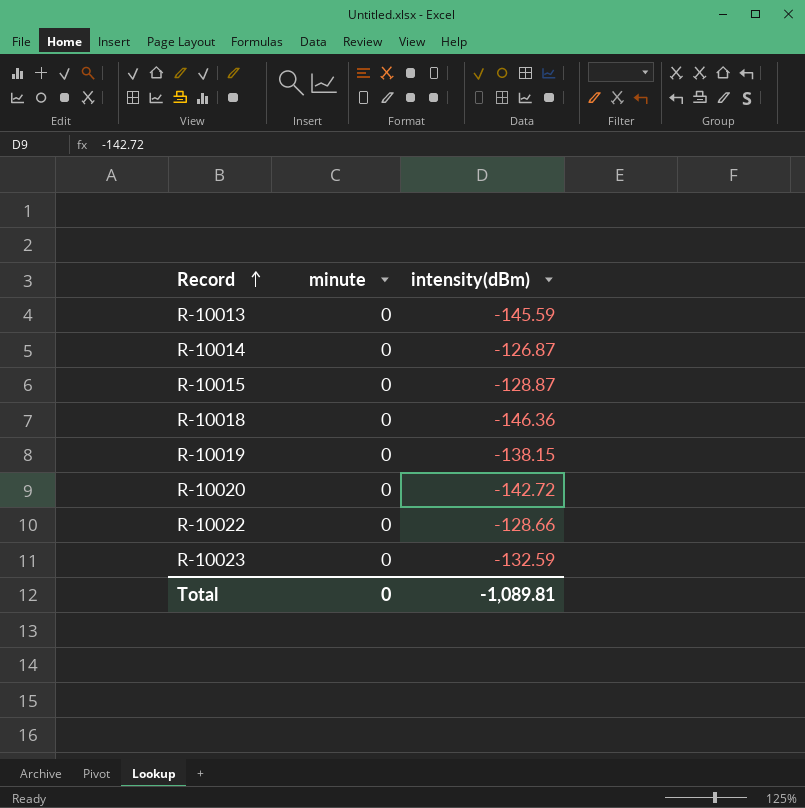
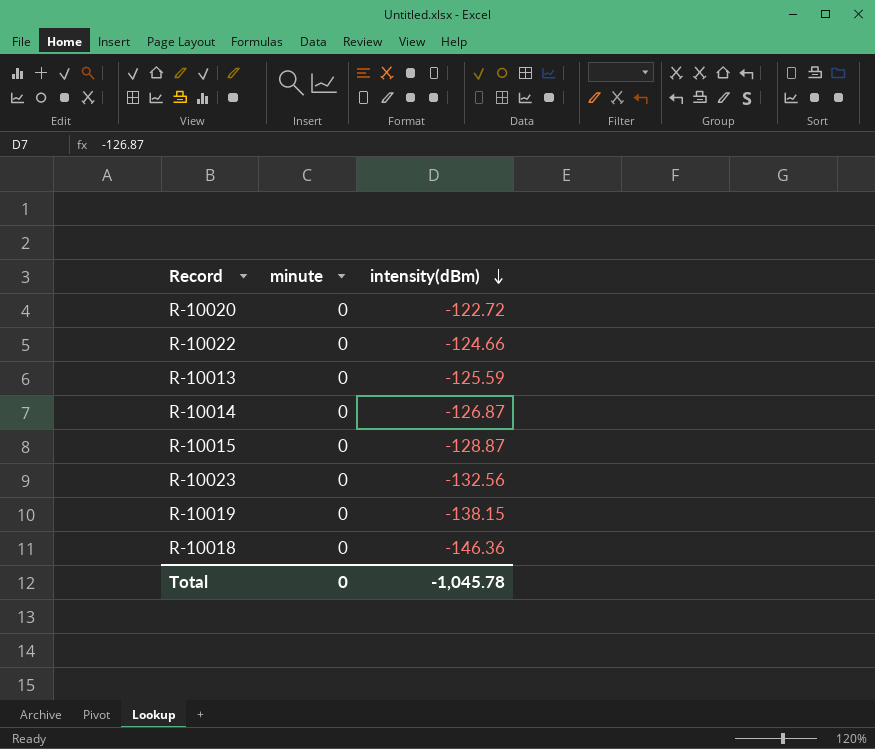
row order: Record ascending -> intensity(dBm) descending
R-10020 | intensity(dBm): -142.72 -> -122.72
R-10022 | intensity(dBm): -128.66 -> -124.66
R-10013 | intensity(dBm): -145.59 -> -125.59
R-10023 | intensity(dBm): -132.59 -> -132.56
Total | intensity(dBm): -1,089.81 -> -1,045.78

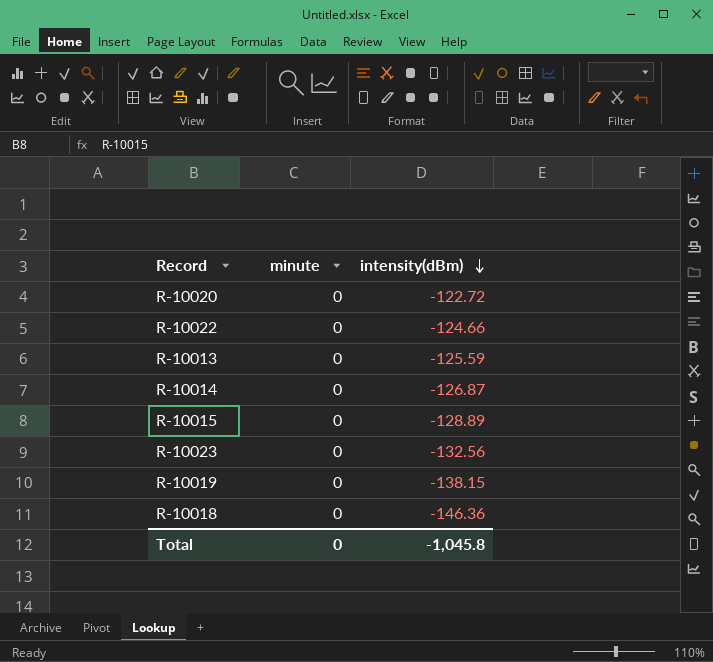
R-10015 | intensity(dBm): -128.87 -> -128.89
Total | intensity(dBm): -1,045.78 -> -1,045.8

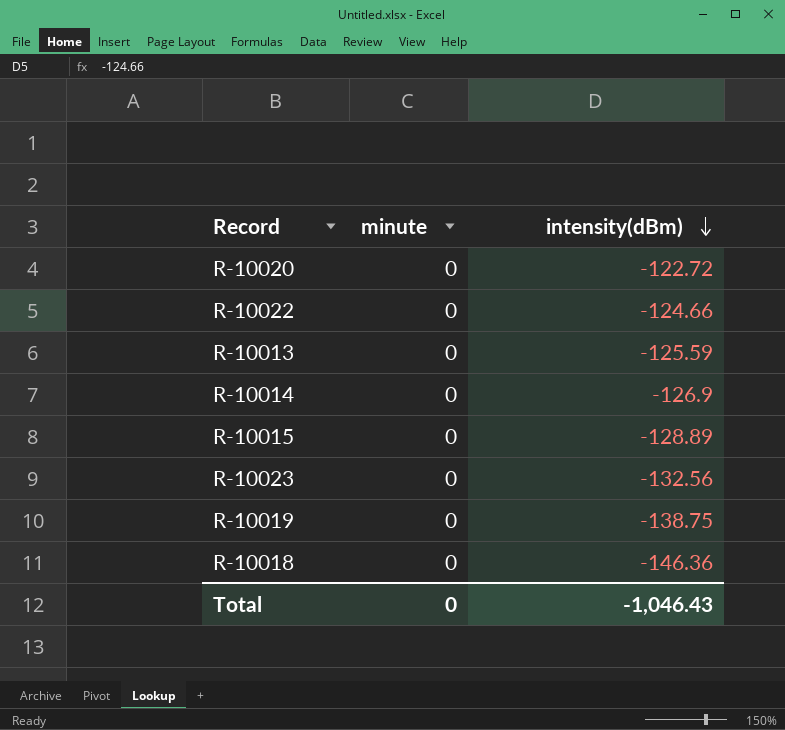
R-10014 | intensity(dBm): -126.87 -> -126.9
R-10019 | intensity(dBm): -138.15 -> -138.75
Total | intensity(dBm): -1,045.8 -> -1,046.43

